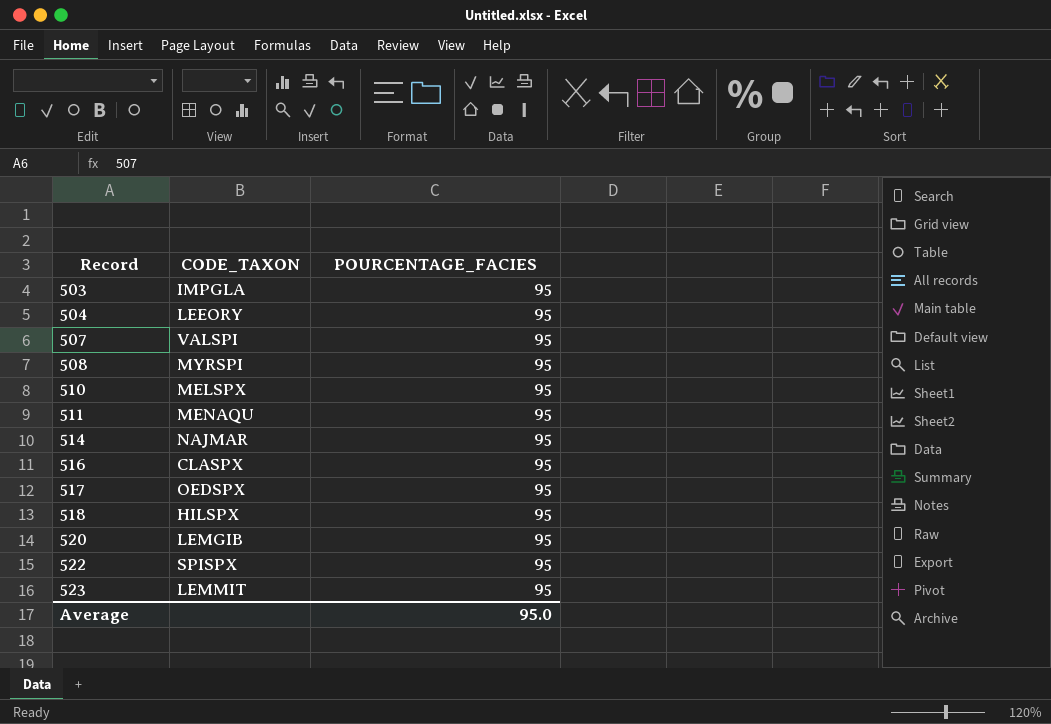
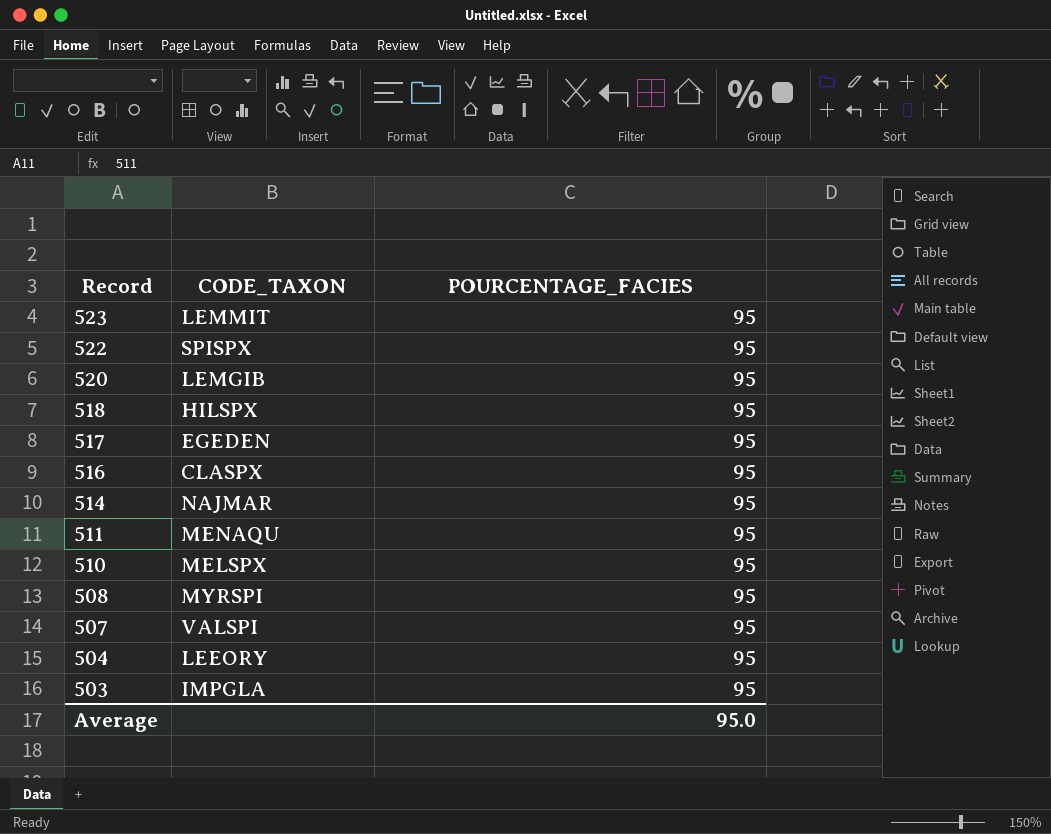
row order: Record ascending -> Record descending
517 | CODE_TAXON: OEDSPX -> EGEDEN

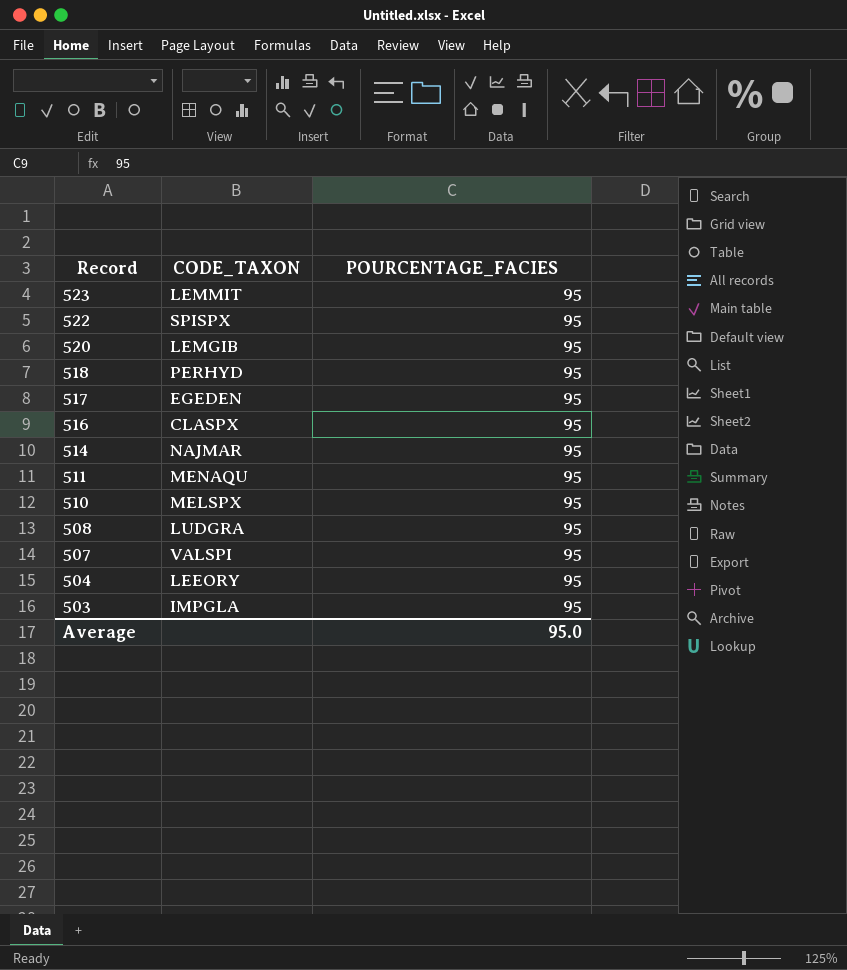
518 | CODE_TAXON: HILSPX -> PERHYD
508 | CODE_TAXON: MYRSPI -> LUDGRA

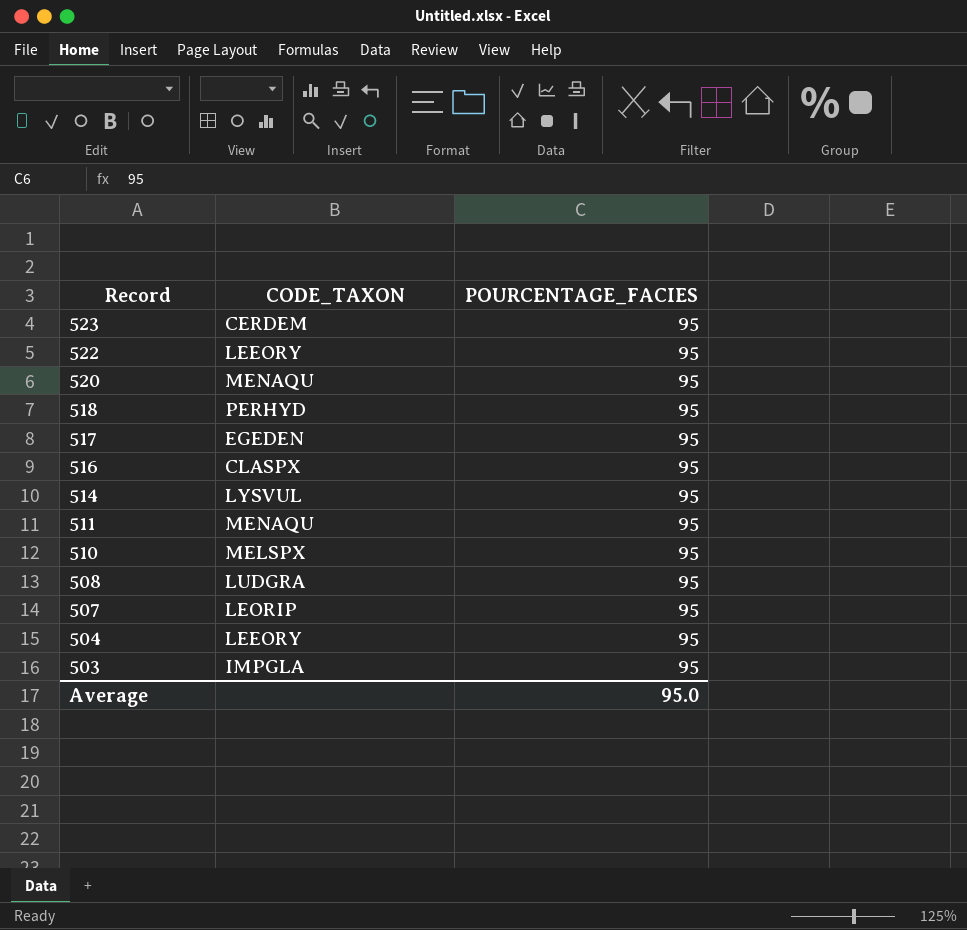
523 | CODE_TAXON: LEMMIT -> CERDEM
522 | CODE_TAXON: SPISPX -> LEEORY
520 | CODE_TAXON: LEMGIB -> MENAQU
514 | CODE_TAXON: NAJMAR -> LYSVUL
507 | CODE_TAXON: VALSPI -> LEORIP

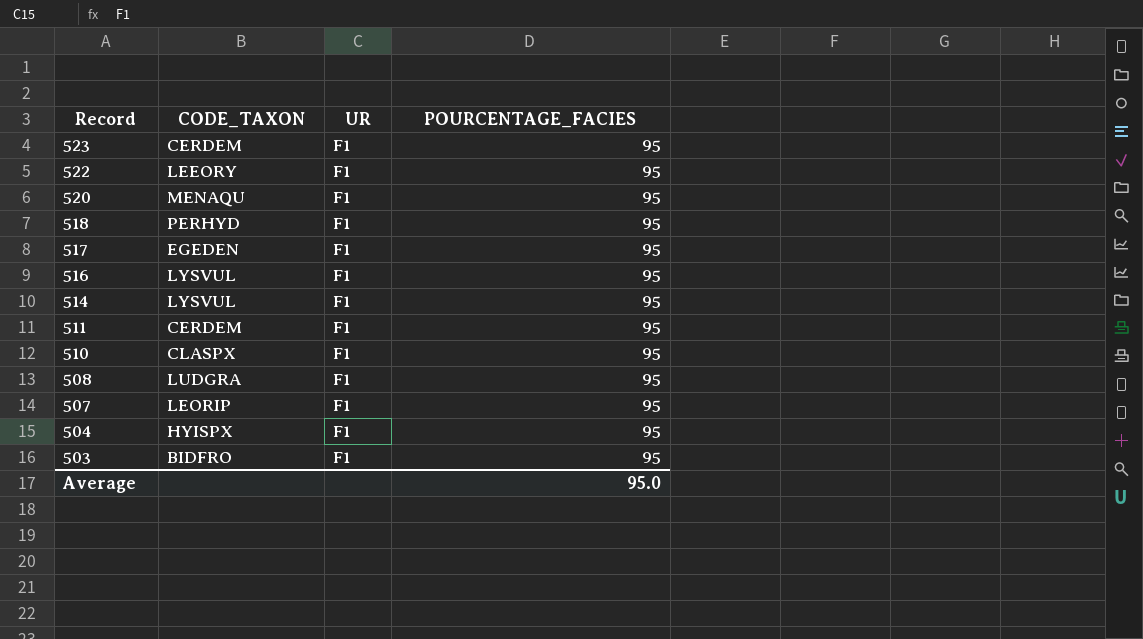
column UR | position: none -> 3
516 | CODE_TAXON: CLASPX -> LYSVUL
511 | CODE_TAXON: MENAQU -> CERDEM
510 | CODE_TAXON: MELSPX -> CLASPX
504 | CODE_TAXON: LEEORY -> HYISPX
503 | CODE_TAXON: IMPGLA -> BIDFRO

